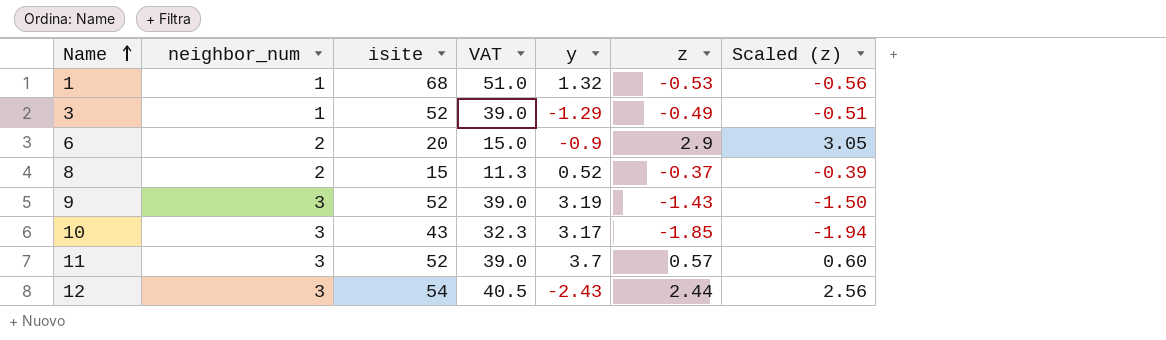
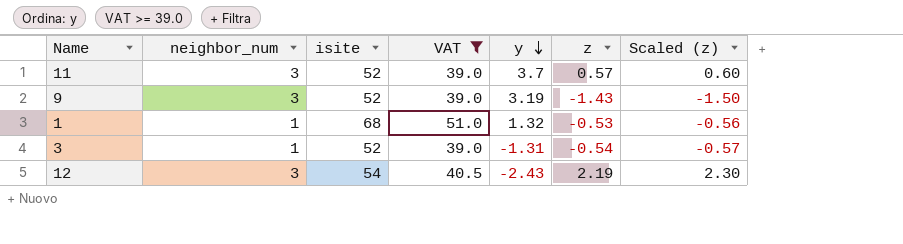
filter: none -> VAT >= 39.0
row order: Name ascending -> y descending
3 | y: -1.29 -> -1.31
3 | z: -0.49 -> -0.54
3 | Scaled (z): -0.51 -> -0.57
12 | z: 2.44 -> 2.19
12 | Scaled (z): 2.56 -> 2.30

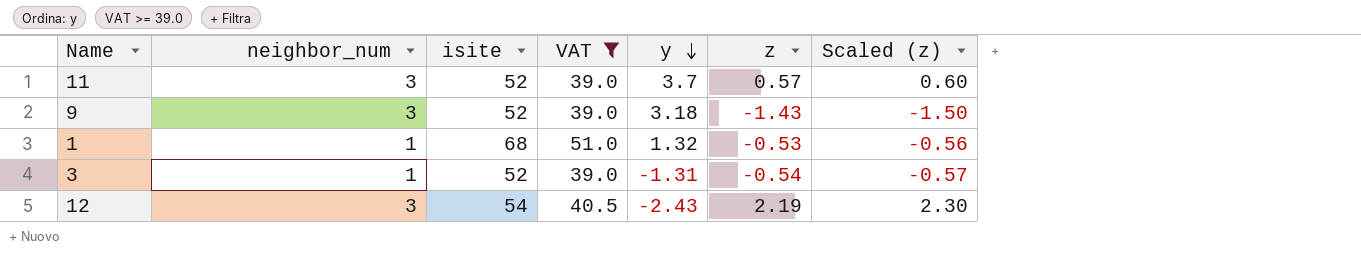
9 | y: 3.19 -> 3.18

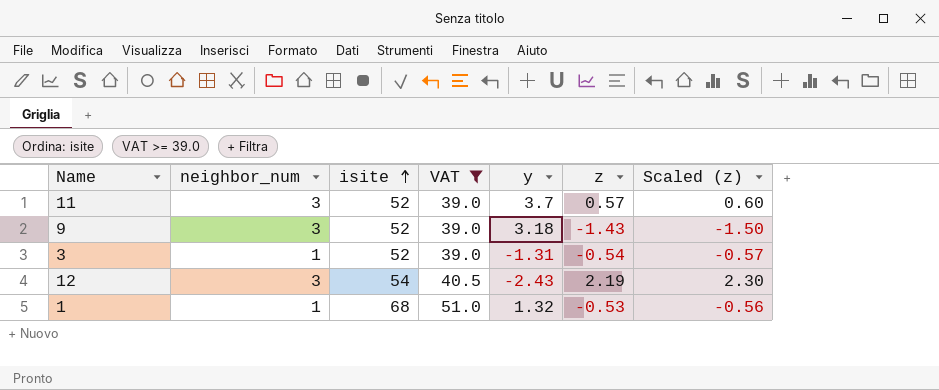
row order: y descending -> isite ascending

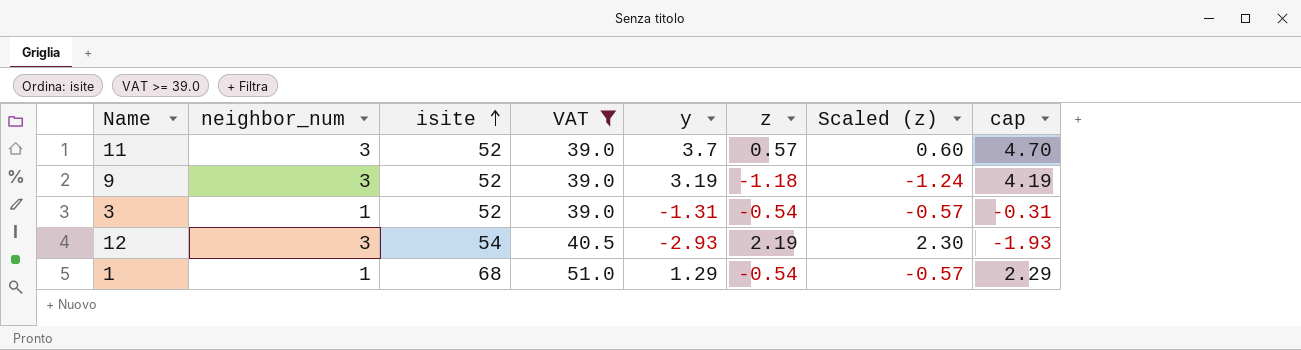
column cap | formula: none -> [y] + 1
9 | y: 3.18 -> 3.19
9 | z: -1.43 -> -1.18
9 | Scaled (z): -1.50 -> -1.24
12 | y: -2.43 -> -2.93
1 | y: 1.32 -> 1.29
1 | z: -0.53 -> -0.54
1 | Scaled (z): -0.56 -> -0.57

